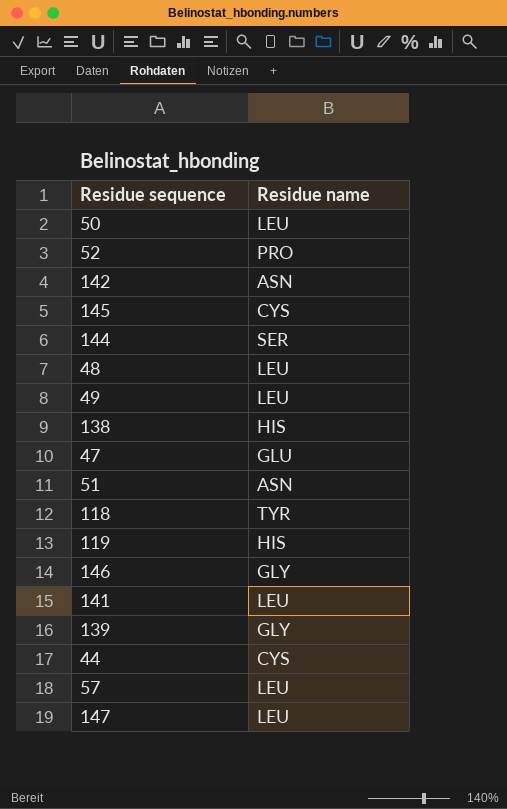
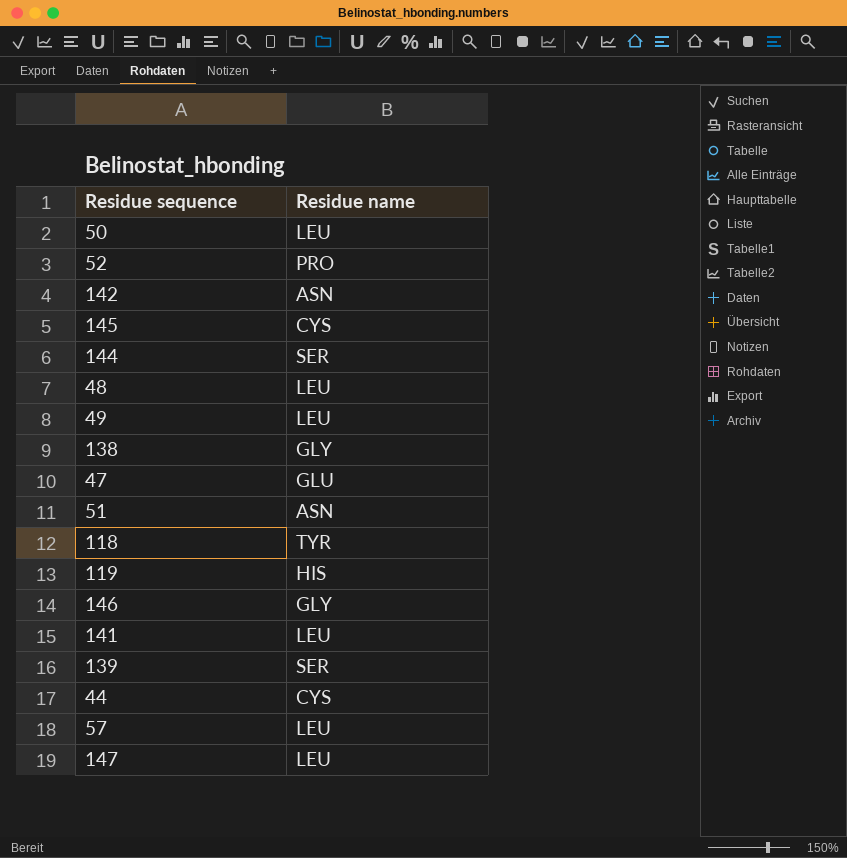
138 | Residue name: HIS -> GLY
139 | Residue name: GLY -> SER

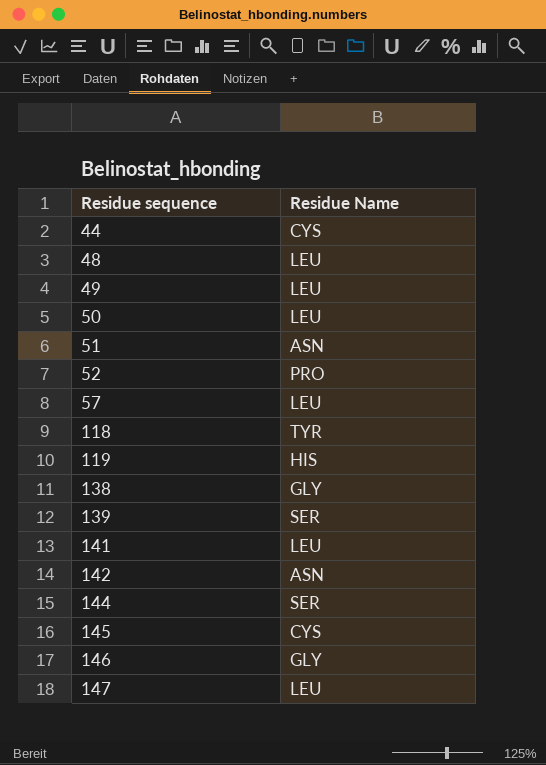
row order: none -> Residue sequence ascending
column name: Residue name -> Residue Name
row 47: GLU -> none

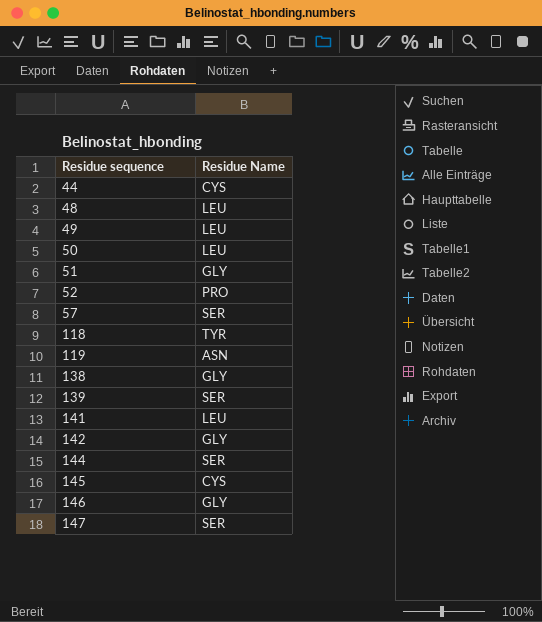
51 | Residue Name: ASN -> GLY
57 | Residue Name: LEU -> SER
119 | Residue Name: HIS -> ASN
142 | Residue Name: ASN -> GLY
147 | Residue Name: LEU -> SER

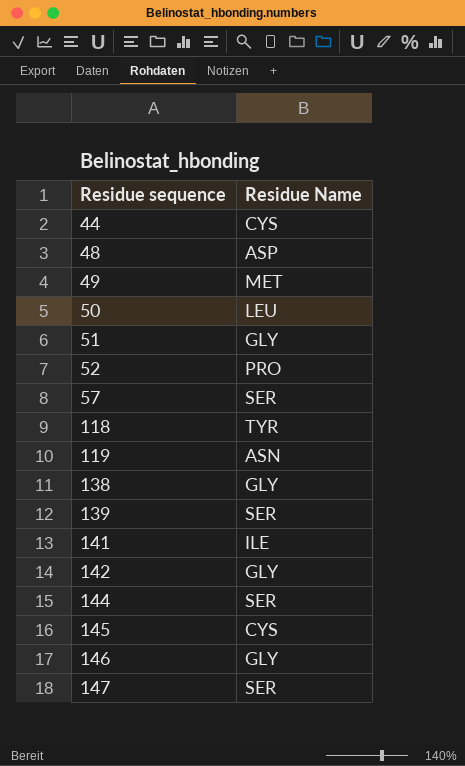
48 | Residue Name: LEU -> ASP
49 | Residue Name: LEU -> MET
141 | Residue Name: LEU -> ILE

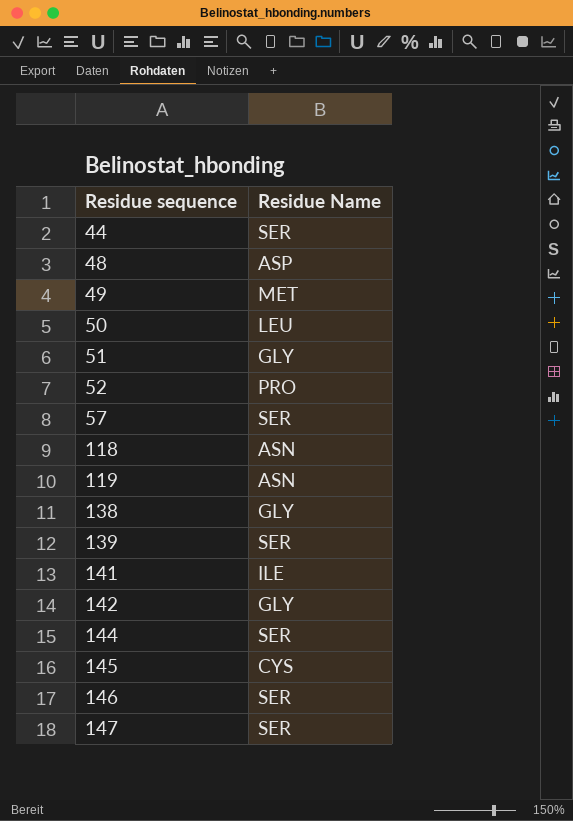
44 | Residue Name: CYS -> SER
118 | Residue Name: TYR -> ASN
146 | Residue Name: GLY -> SER

